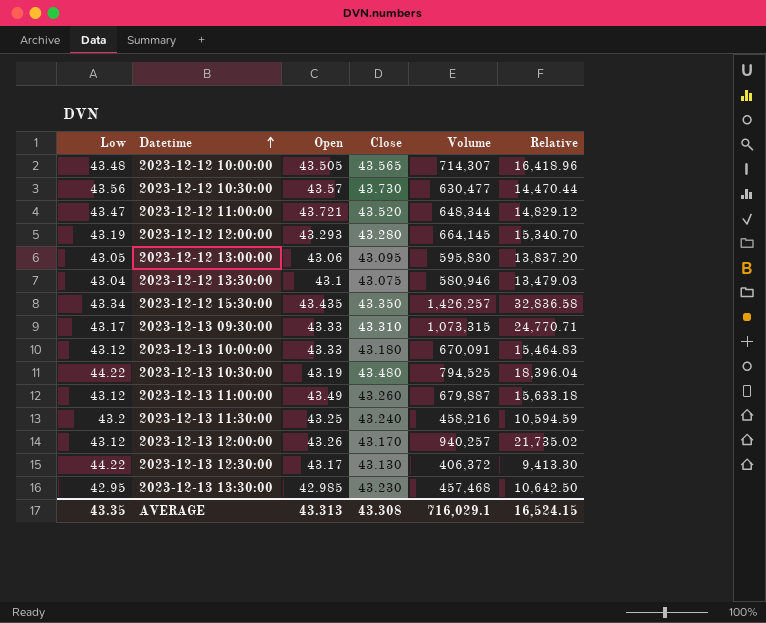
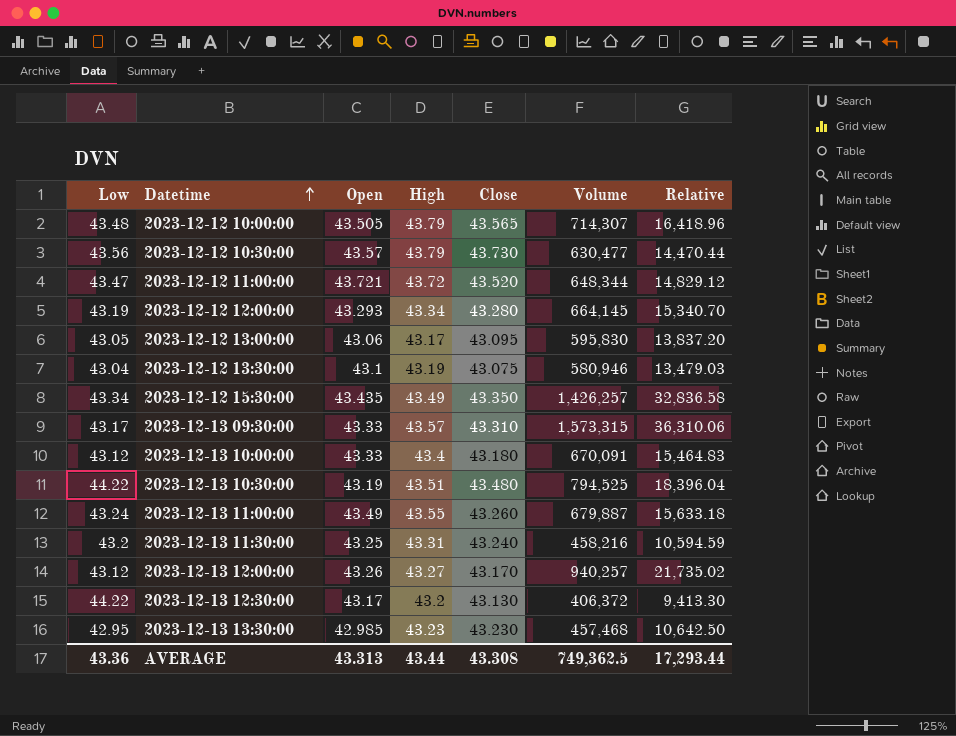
column High | position: none -> 4
2023-12-13 09:30:00 | Volume: 1,073,315 -> 1,573,315
2023-12-13 09:30:00 | Relative: 24,770.71 -> 36,310.06
2023-12-13 11:00:00 | Low: 43.12 -> 43.24
AVERAGE | Low: 43.35 -> 43.36
AVERAGE | Volume: 716,029.1 -> 749,362.5
AVERAGE | Relative: 16,524.15 -> 17,293.44

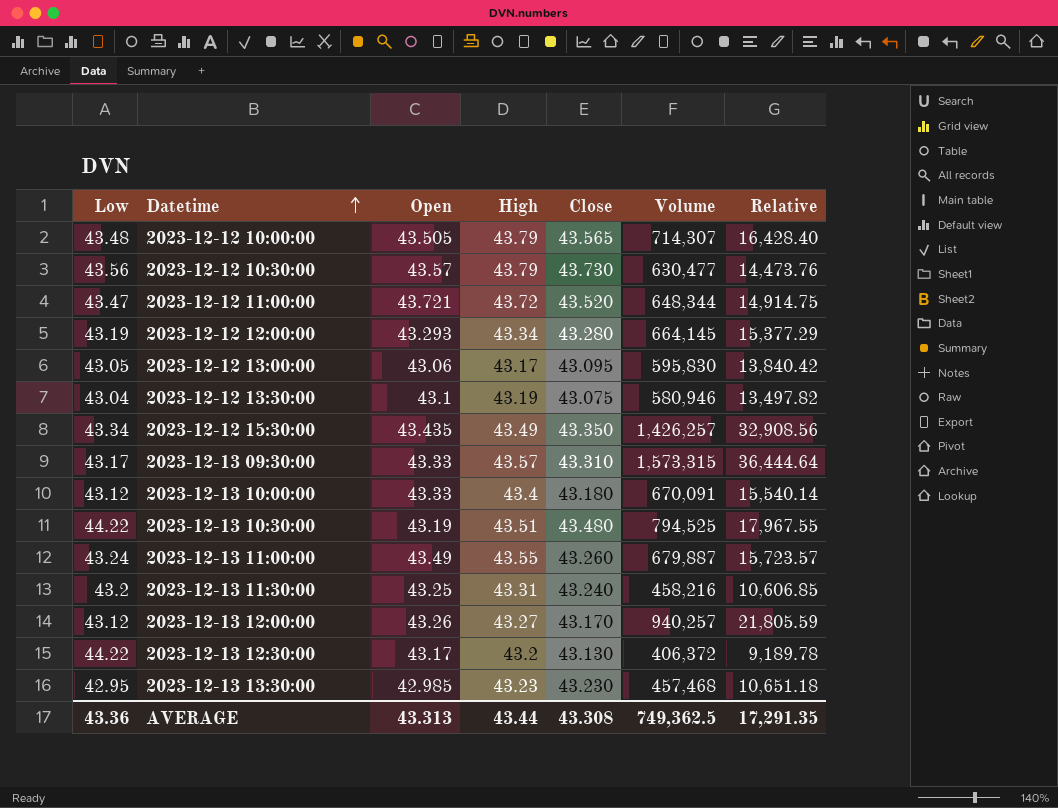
column Relative | formula: [Volume] / [Open] -> [Volume] / [Low]
AVERAGE | Relative: 17,293.44 -> 17,291.35

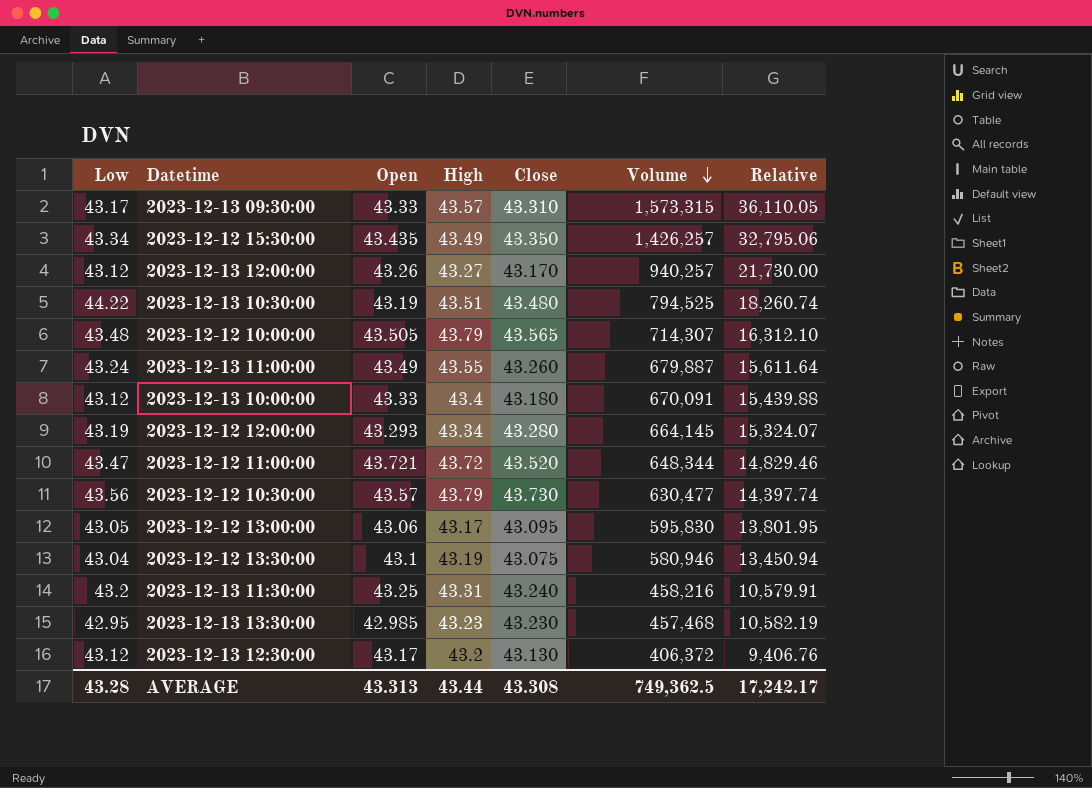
row order: Datetime ascending -> Volume descending
column Relative | formula: [Volume] / [Low] -> [Volume] / [High]
2023-12-13 12:30:00 | Low: 44.22 -> 43.12
AVERAGE | Low: 43.36 -> 43.28
AVERAGE | Relative: 17,291.35 -> 17,242.17

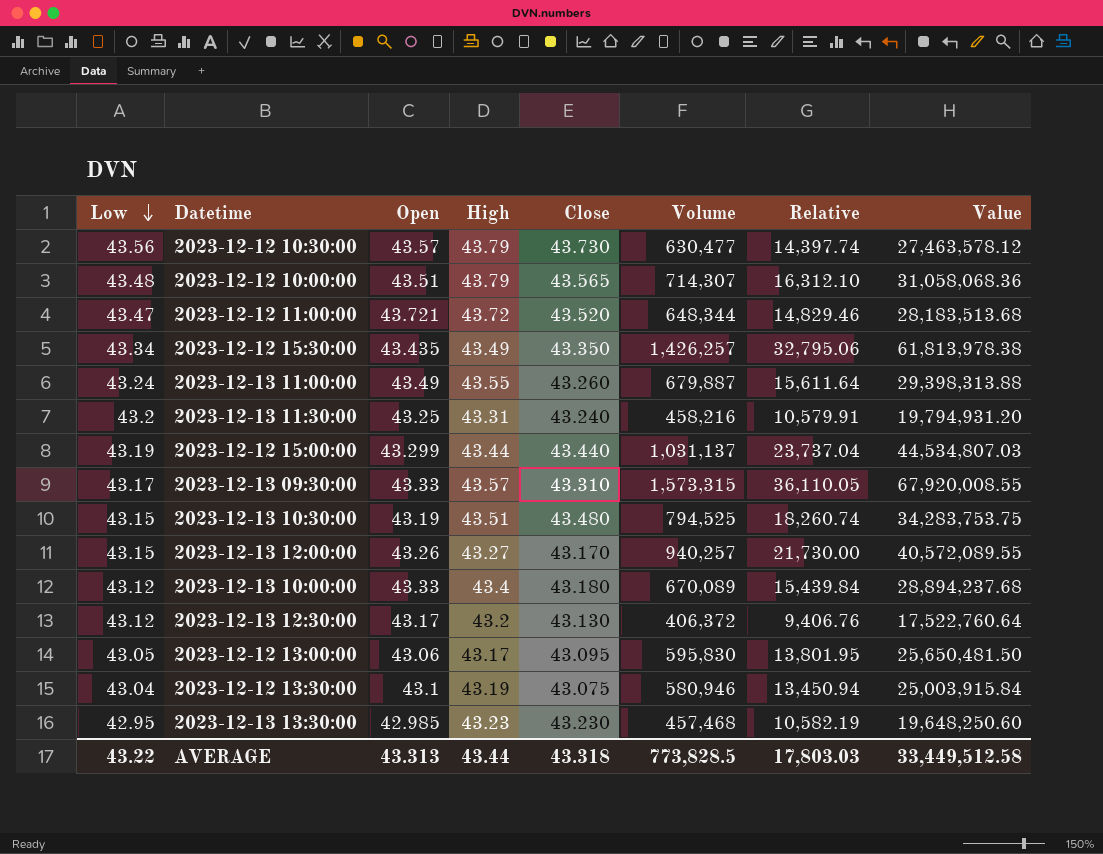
row order: Volume descending -> Low descending
column Value | formula: none -> [Low] * [Volume]
row 2023-12-12 12:00:00: 43.19 | 43.293 | 43.34 | 43.280 | 664,145 | 15,324.07 -> none
2023-12-12 10:00:00 | Open: 43.505 -> 43.51
row 2023-12-12 15:00:00: none -> 43.19 | 43.299 | 43.44 | 43.440 | 1,031,137 | 23,737.04 | 44,534,807.03
2023-12-13 10:30:00 | Low: 44.22 -> 43.15
2023-12-13 12:00:00 | Low: 43.12 -> 43.15
2023-12-13 10:00:00 | Volume: 670,091 -> 670,089
2023-12-13 10:00:00 | Relative: 15,439.88 -> 15,439.84
AVERAGE | Low: 43.28 -> 43.22
AVERAGE | Close: 43.308 -> 43.318
AVERAGE | Volume: 749,362.5 -> 773,828.5
AVERAGE | Relative: 17,242.17 -> 17,803.03

